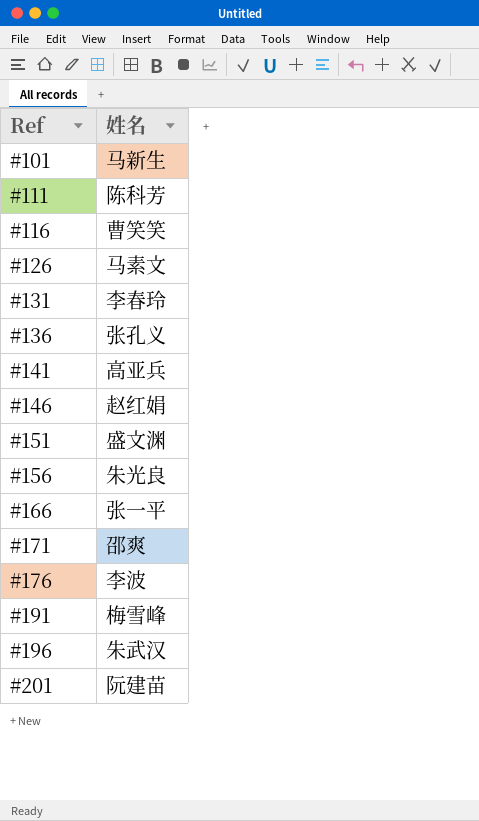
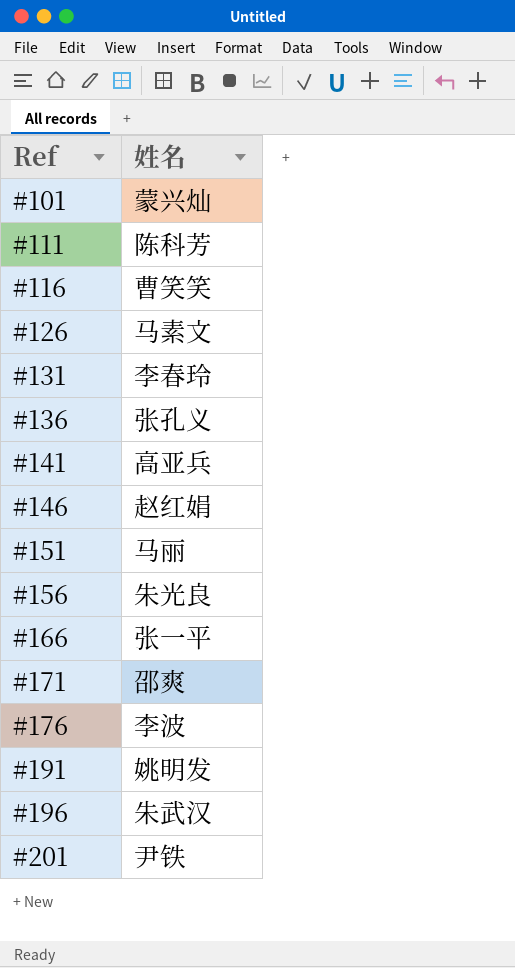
#101 | 姓名: 马新生 -> 蒙兴灿
#151 | 姓名: 盛文渊 -> 马丽
#191 | 姓名: 梅雪峰 -> 姚明发
#201 | 姓名: 阮建苗 -> 尹铁

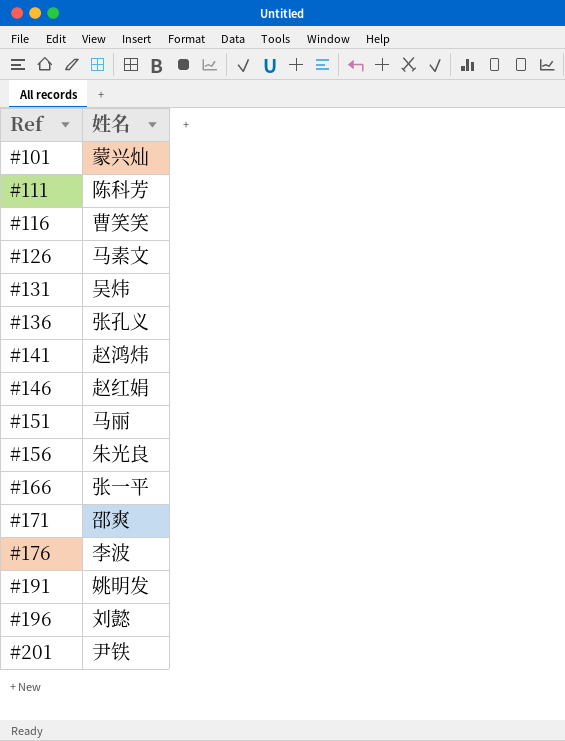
#131 | 姓名: 李春玲 -> 吴炜
#141 | 姓名: 高亚兵 -> 赵鸿炜
#196 | 姓名: 朱武汉 -> 刘懿

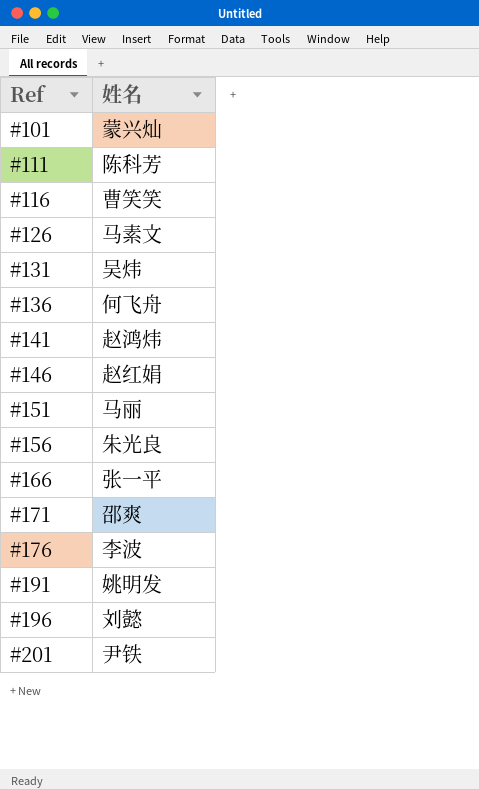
#136 | 姓名: 张孔义 -> 何飞舟

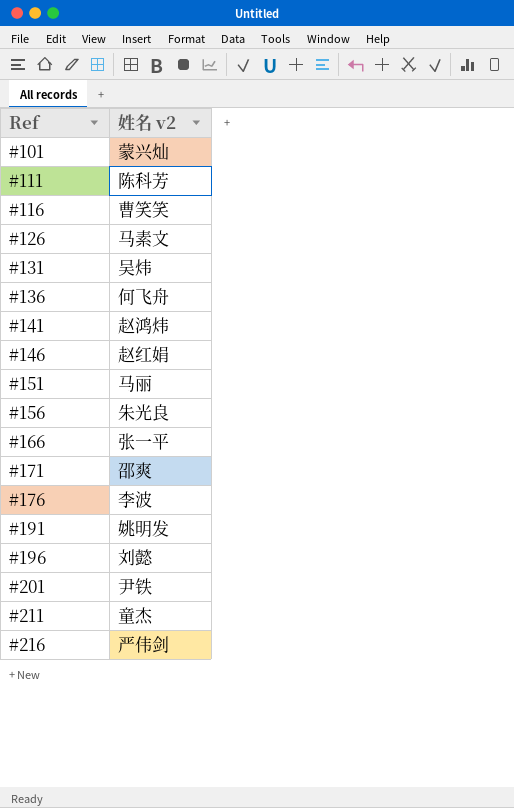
column name: 姓名 -> 姓名 v2
row #211: none -> 童杰
row #216: none -> 严伟剑

